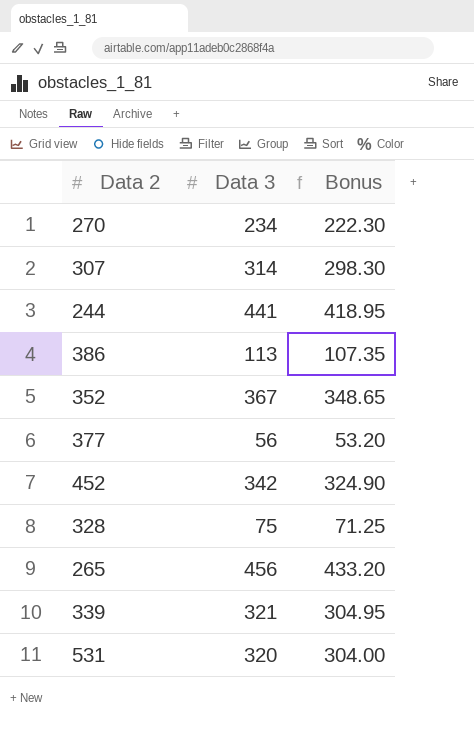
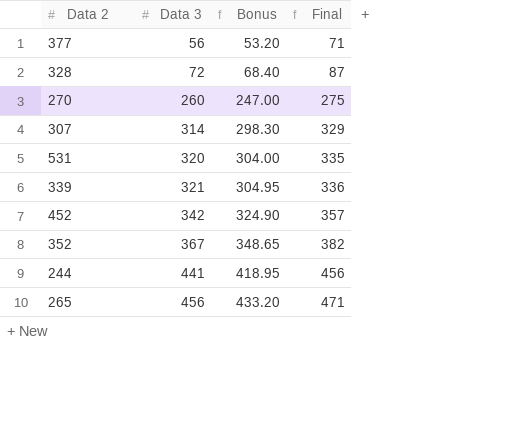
row order: none -> Data 3 ascending
column Final | formula: none -> [Data 3] + 15
row 386: 113 | 107.35 -> none
328 | Data 3: 75 -> 72
328 | Bonus: 71.25 -> 68.40
270 | Data 3: 234 -> 260
270 | Bonus: 222.30 -> 247.00

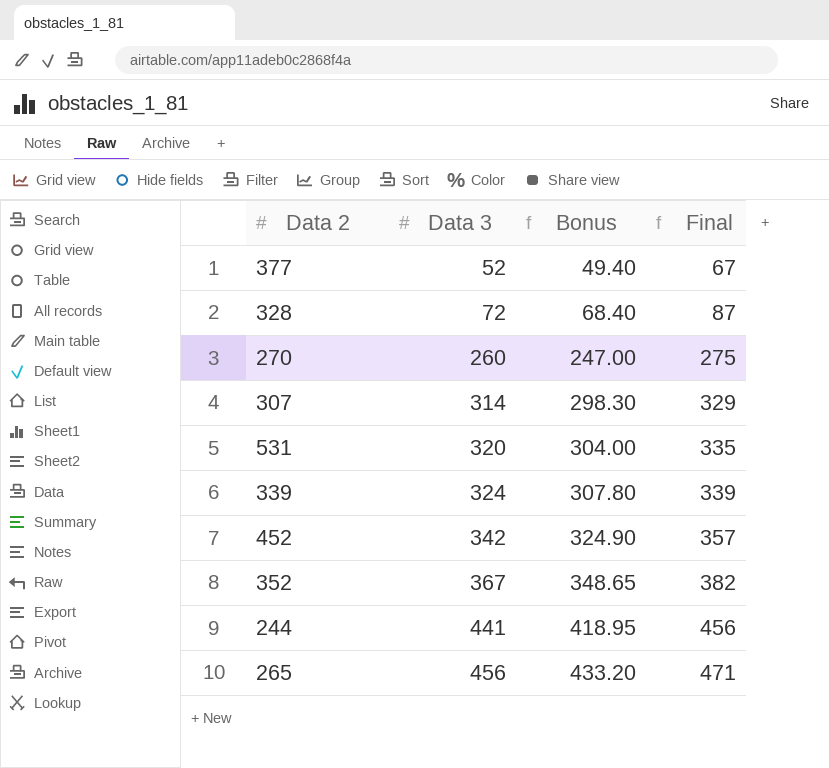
377 | Data 3: 56 -> 52
377 | Bonus: 53.20 -> 49.40
377 | Final: 71 -> 67
339 | Data 3: 321 -> 324
339 | Bonus: 304.95 -> 307.80
339 | Final: 336 -> 339

